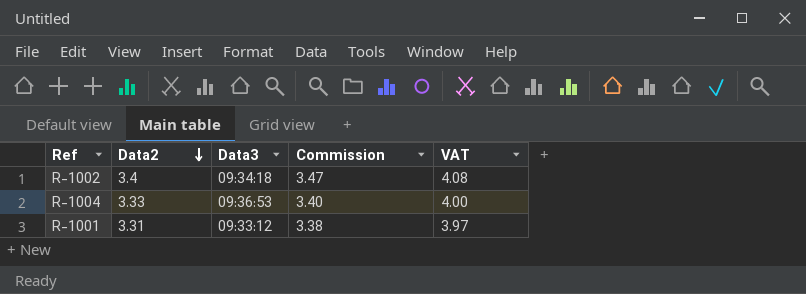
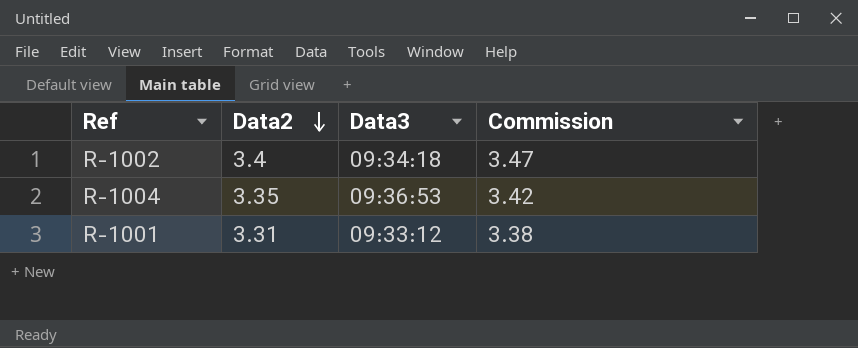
column VAT | formula: [Data2] * 1.2 -> none
R-1004 | Data2: 3.33 -> 3.35
R-1004 | Commission: 3.40 -> 3.42

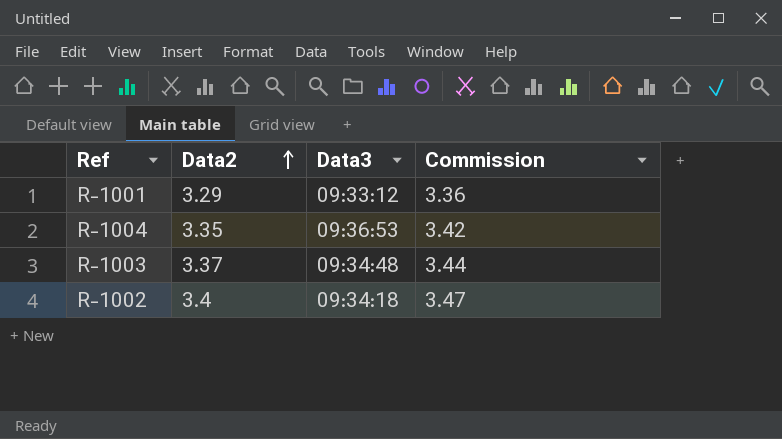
row order: Data2 descending -> Data2 ascending
R-1001 | Data2: 3.31 -> 3.29
R-1001 | Commission: 3.38 -> 3.36
row R-1003: none -> 3.37 | 09:34:48 | 3.44

